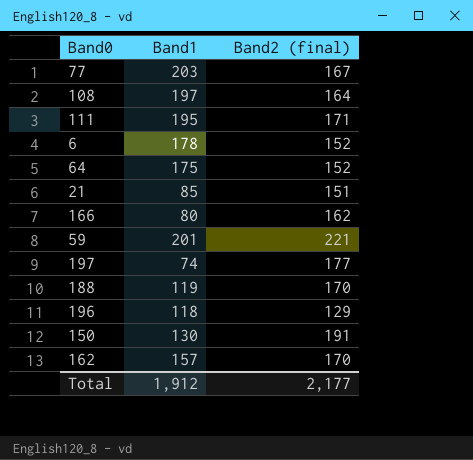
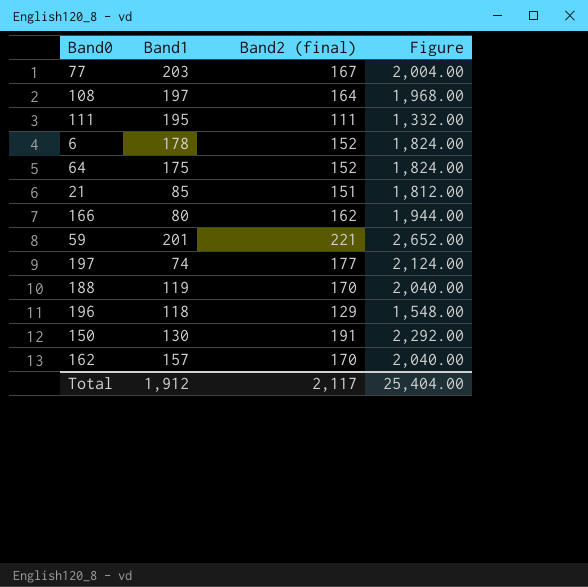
column Figure | formula: none -> [Band2 (final)] * 12
111 | Band2 (final): 171 -> 111
Total | Band2 (final): 2,177 -> 2,117

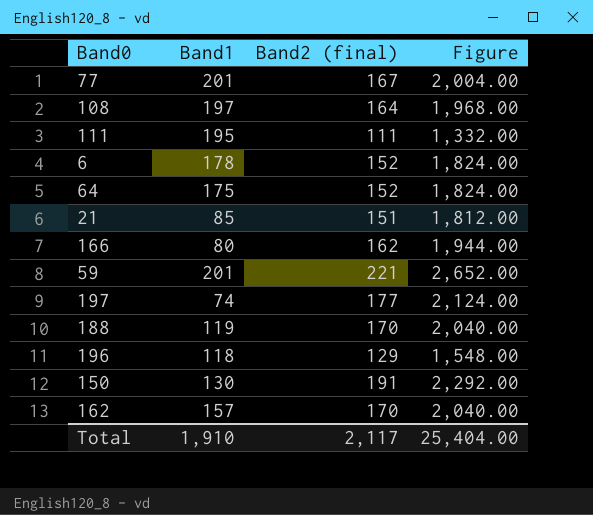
77 | Band1: 203 -> 201
Total | Band1: 1,912 -> 1,910

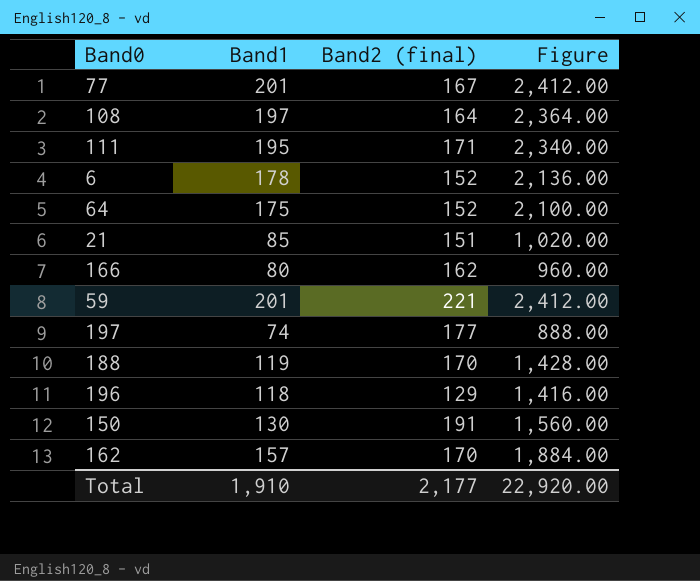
column Figure | formula: [Band2 (final)] * 12 -> [Band1] * 12
111 | Band2 (final): 111 -> 171
Total | Band2 (final): 2,117 -> 2,177
Total | Figure: 25,404.00 -> 22,920.00

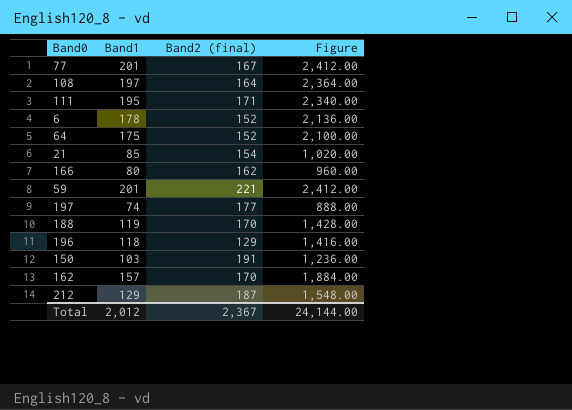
21 | Band2 (final): 151 -> 154
150 | Band1: 130 -> 103
150 | Figure: 1,560.00 -> 1,236.00
row 212: none -> 129 | 187 | 1,548.00
Total | Band1: 1,910 -> 2,012
Total | Band2 (final): 2,177 -> 2,367
Total | Figure: 22,920.00 -> 24,144.00

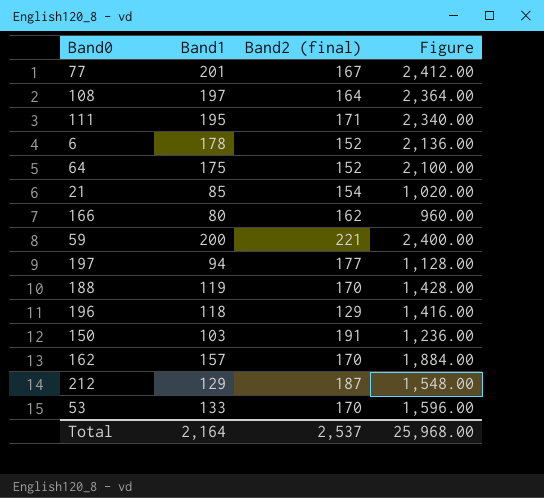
59 | Band1: 201 -> 200
59 | Figure: 2,412.00 -> 2,400.00
197 | Band1: 74 -> 94
197 | Figure: 888.00 -> 1,128.00
row 53: none -> 133 | 170 | 1,596.00
Total | Band1: 2,012 -> 2,164
Total | Band2 (final): 2,367 -> 2,537
Total | Figure: 24,144.00 -> 25,968.00

